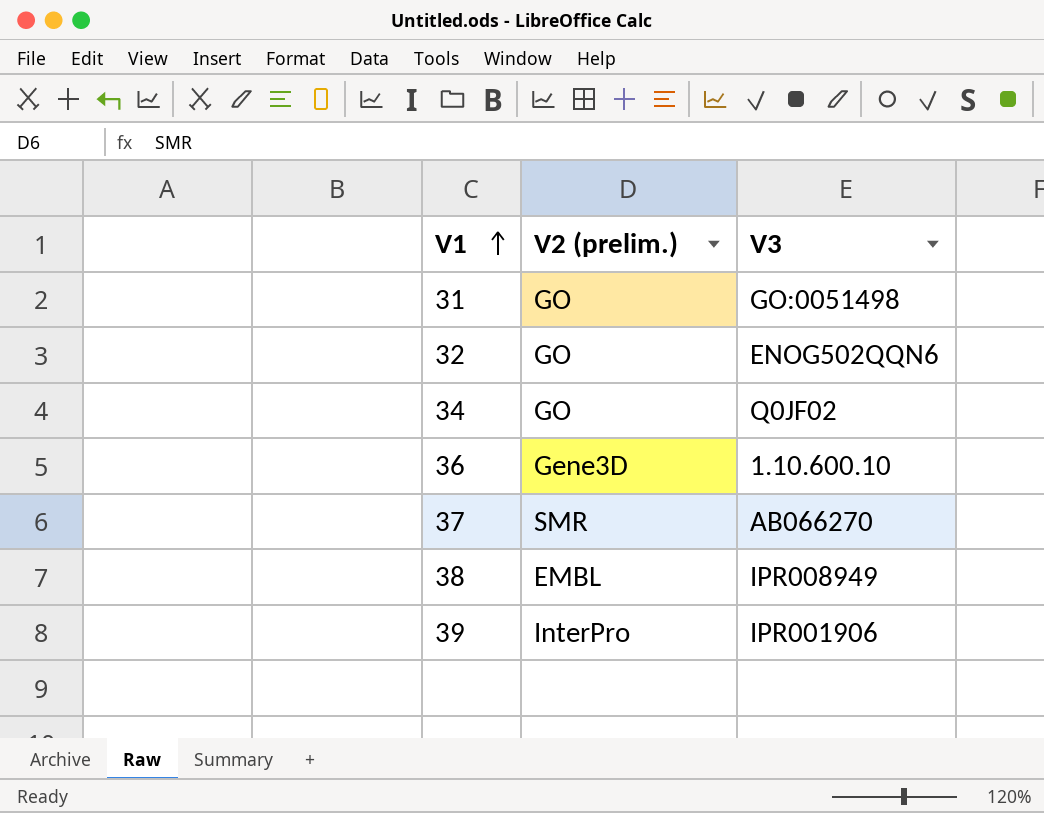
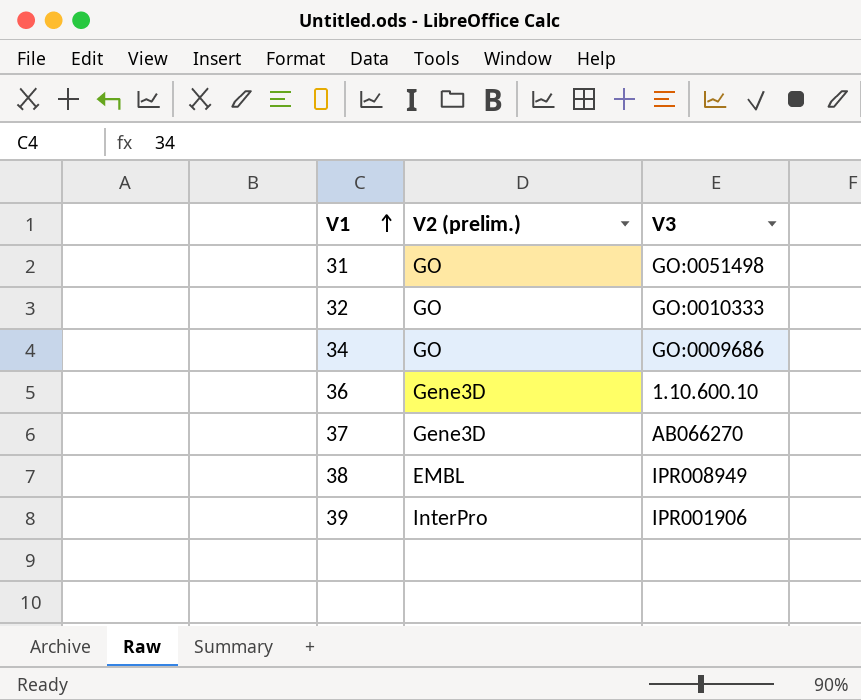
32 | V3: ENOG502QQN6 -> GO:0010333
34 | V3: Q0JF02 -> GO:0009686
37 | V2 (prelim.): SMR -> Gene3D

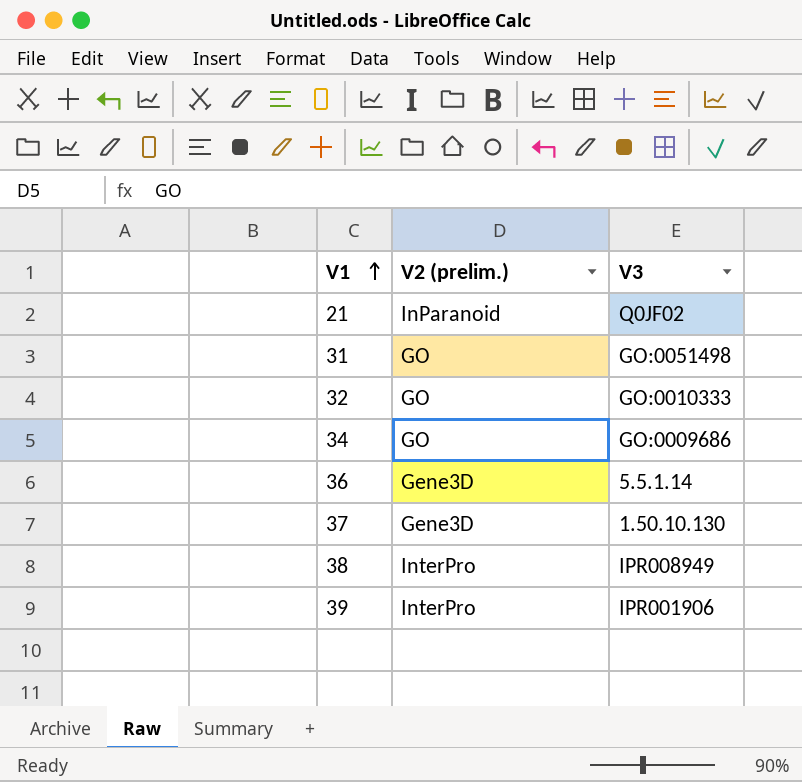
row 21: none -> InParanoid | Q0JF02
36 | V3: 1.10.600.10 -> 5.5.1.14
37 | V3: AB066270 -> 1.50.10.130
38 | V2 (prelim.): EMBL -> InterPro

